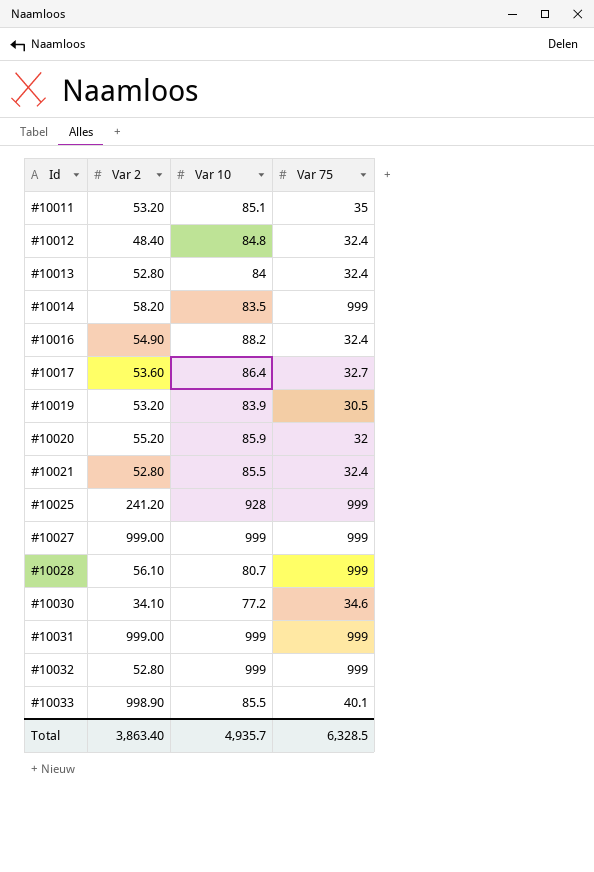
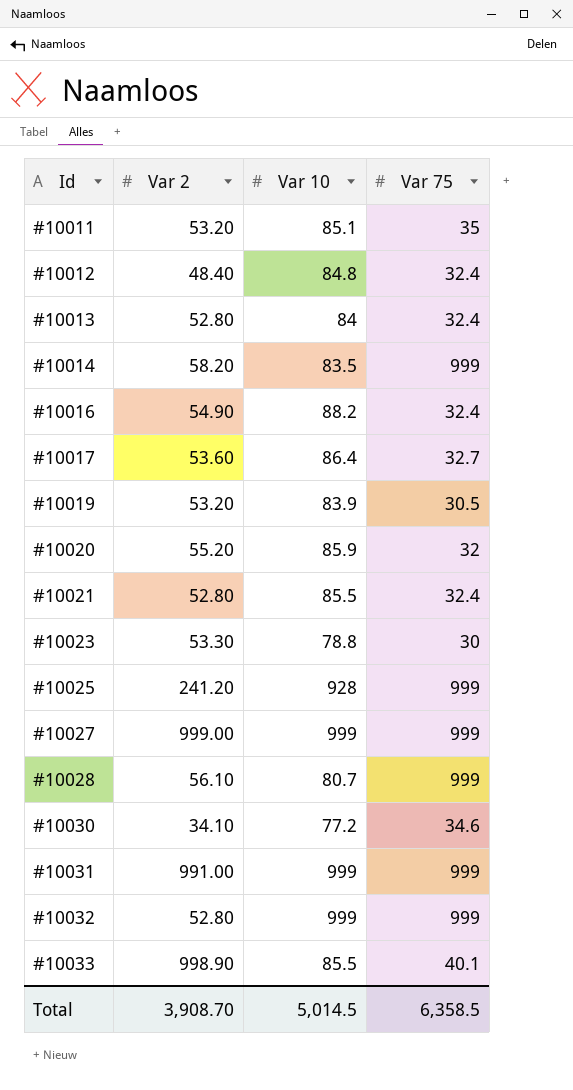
row #10023: none -> 53.30 | 78.8 | 30
#10031 | Var 2: 999.00 -> 991.00
Total | Var 2: 3,863.40 -> 3,908.70
Total | Var 10: 4,935.7 -> 5,014.5
Total | Var 75: 6,328.5 -> 6,358.5

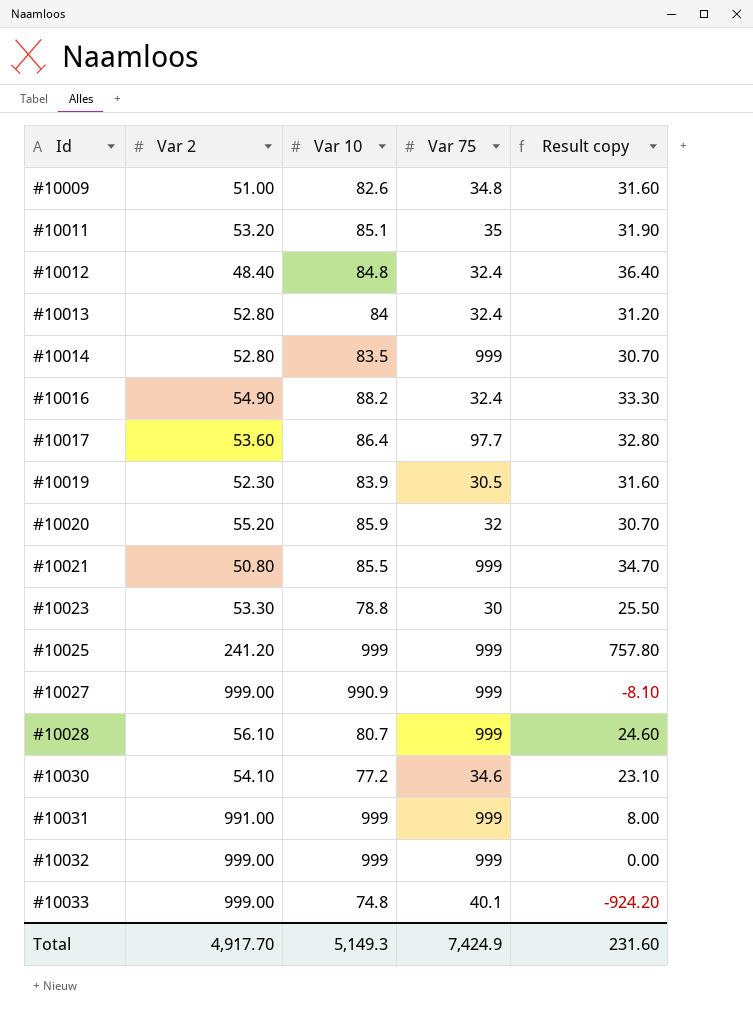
column Result copy | formula: none -> [Var 10] - [Var 2]
row #10009: none -> 51.00 | 82.6 | 34.8 | 31.60
#10014 | Var 2: 58.20 -> 52.80
#10017 | Var 75: 32.7 -> 97.7
#10019 | Var 2: 53.20 -> 52.30
#10021 | Var 2: 52.80 -> 50.80
#10021 | Var 75: 32.4 -> 999
#10025 | Var 10: 928 -> 999
#10027 | Var 10: 999 -> 990.9
#10030 | Var 2: 34.10 -> 54.10
#10032 | Var 2: 52.80 -> 999.00
#10033 | Var 2: 998.90 -> 999.00
#10033 | Var 10: 85.5 -> 74.8
Total | Var 2: 3,908.70 -> 4,917.70
Total | Var 10: 5,014.5 -> 5,149.3
Total | Var 75: 6,358.5 -> 7,424.9

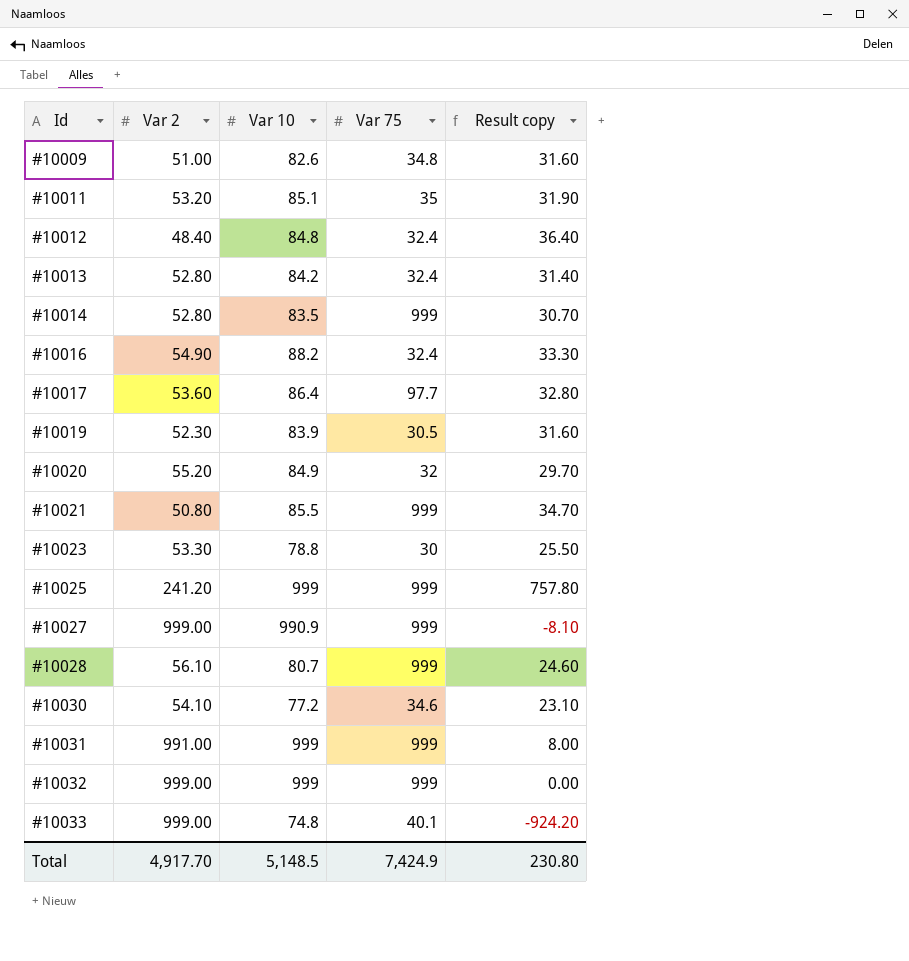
#10013 | Var 10: 84 -> 84.2
#10013 | Result copy: 31.20 -> 31.40
#10020 | Var 10: 85.9 -> 84.9
#10020 | Result copy: 30.70 -> 29.70
Total | Var 10: 5,149.3 -> 5,148.5
Total | Result copy: 231.60 -> 230.80

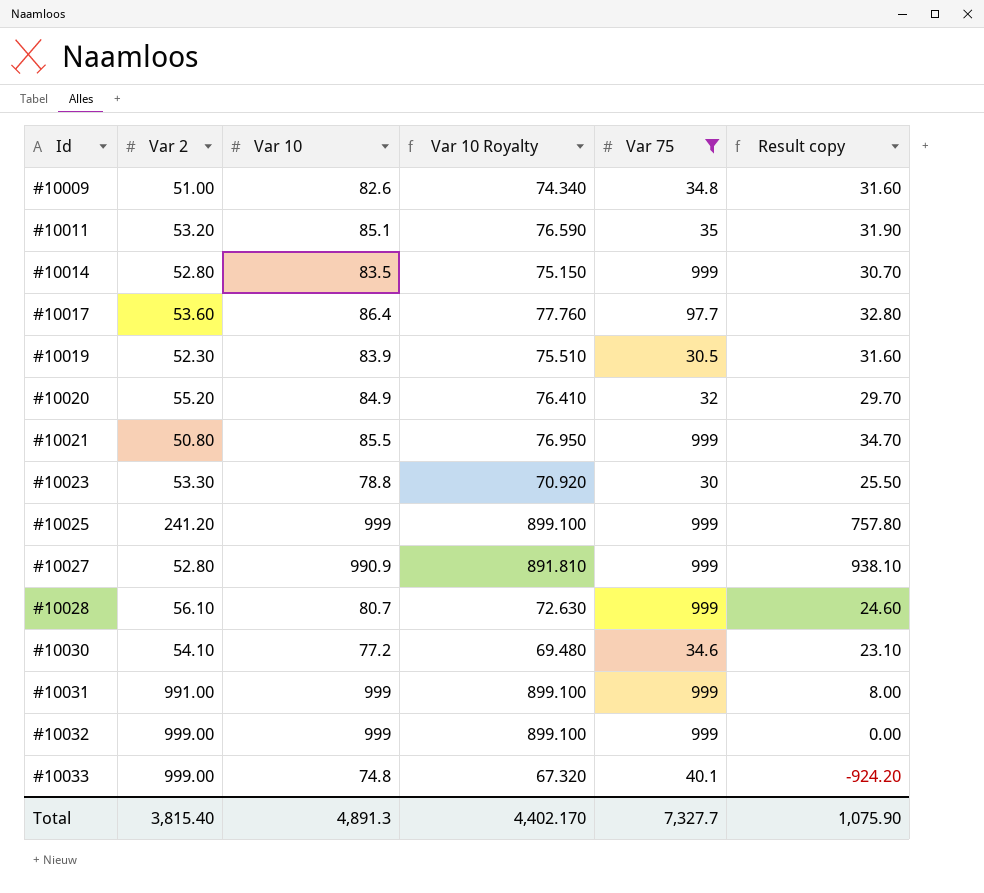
filter: none -> Var 75 != 32.4
column Var 10 Royalty | formula: none -> [Var 10] * 0.9
#10027 | Var 2: 999.00 -> 52.80
#10027 | Result copy: -8.10 -> 938.10
Total | Var 2: 4,917.70 -> 3,815.40
Total | Var 10: 5,148.5 -> 4,891.3
Total | Var 75: 7,424.9 -> 7,327.7
Total | Result copy: 230.80 -> 1,075.90

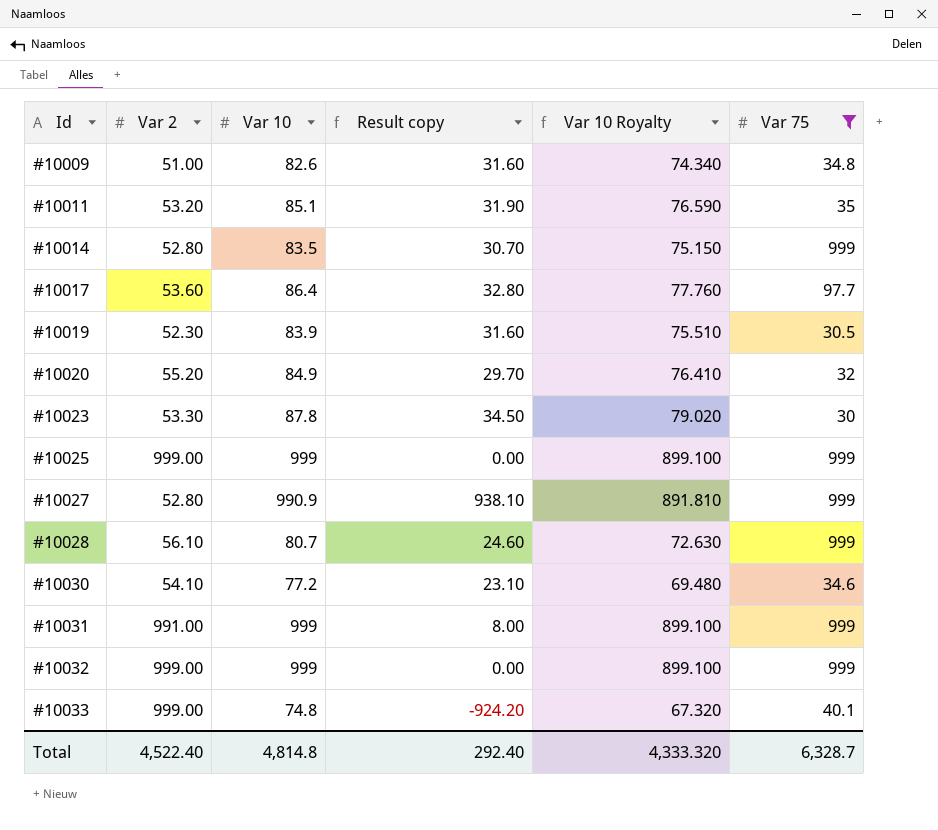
column Result copy | position: 6 -> 4
row #10021: 50.80 | 85.5 | 76.950 | 999 | 34.70 -> none
#10023 | Var 10: 78.8 -> 87.8
#10023 | Result copy: 25.50 -> 34.50
#10023 | Var 10 Royalty: 70.920 -> 79.020
#10025 | Var 2: 241.20 -> 999.00
#10025 | Result copy: 757.80 -> 0.00
Total | Var 2: 3,815.40 -> 4,522.40
Total | Var 10: 4,891.3 -> 4,814.8
Total | Result copy: 1,075.90 -> 292.40
Total | Var 10 Royalty: 4,402.170 -> 4,333.320
Total | Var 75: 7,327.7 -> 6,328.7

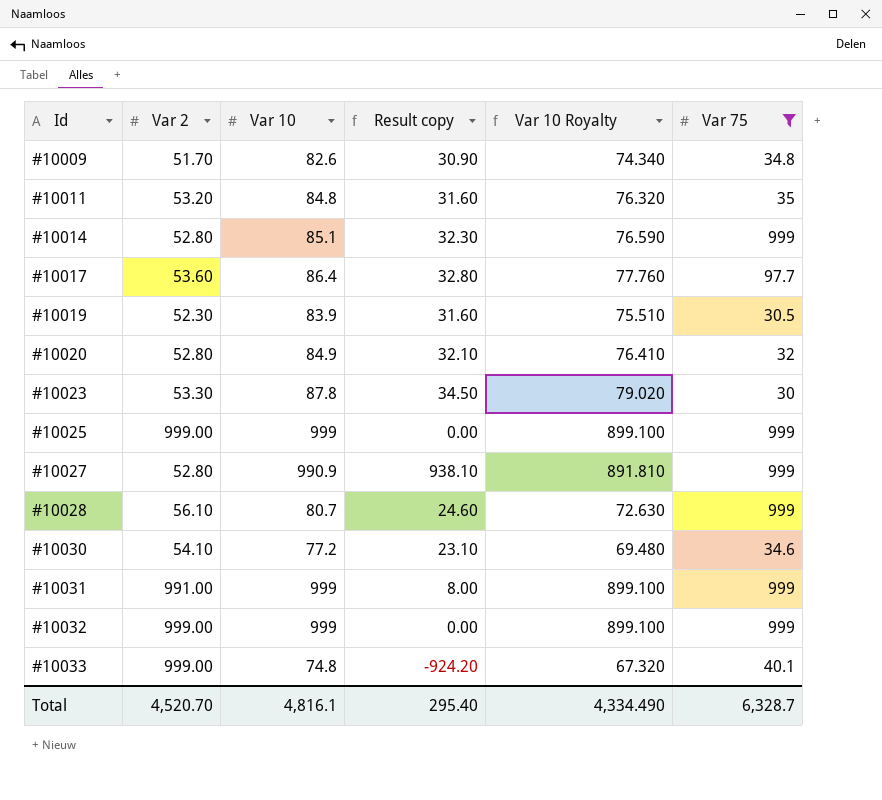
#10009 | Var 2: 51.00 -> 51.70
#10009 | Result copy: 31.60 -> 30.90
#10011 | Var 10: 85.1 -> 84.8
#10011 | Result copy: 31.90 -> 31.60
#10011 | Var 10 Royalty: 76.590 -> 76.320
#10014 | Var 10: 83.5 -> 85.1
#10014 | Result copy: 30.70 -> 32.30
#10014 | Var 10 Royalty: 75.150 -> 76.590
#10020 | Var 2: 55.20 -> 52.80
#10020 | Result copy: 29.70 -> 32.10
Total | Var 2: 4,522.40 -> 4,520.70
Total | Var 10: 4,814.8 -> 4,816.1
Total | Result copy: 292.40 -> 295.40
Total | Var 10 Royalty: 4,333.320 -> 4,334.490

